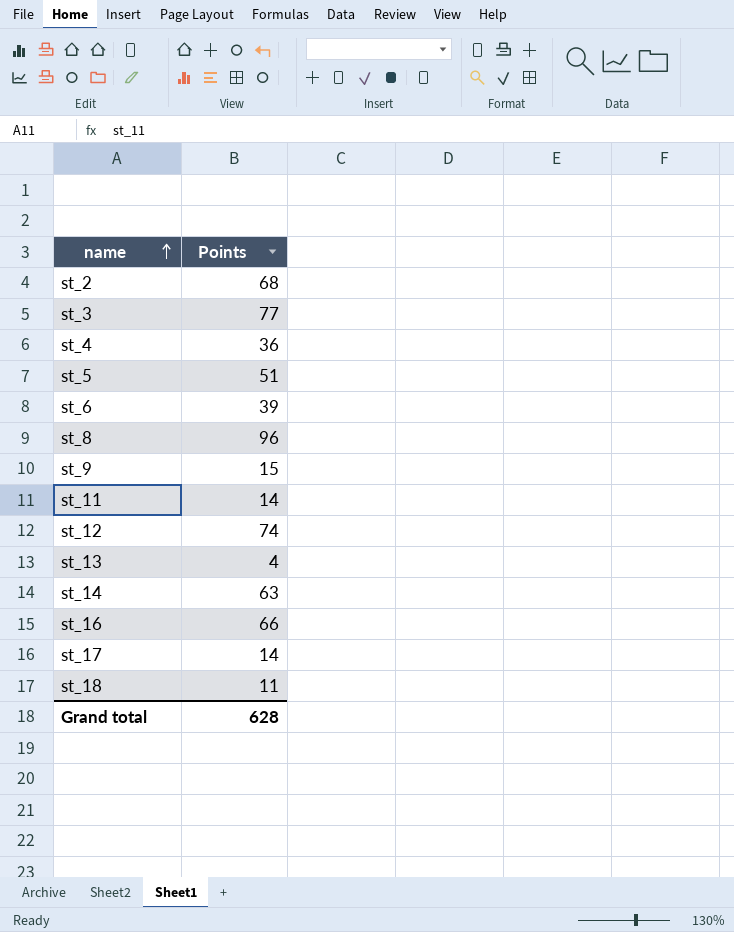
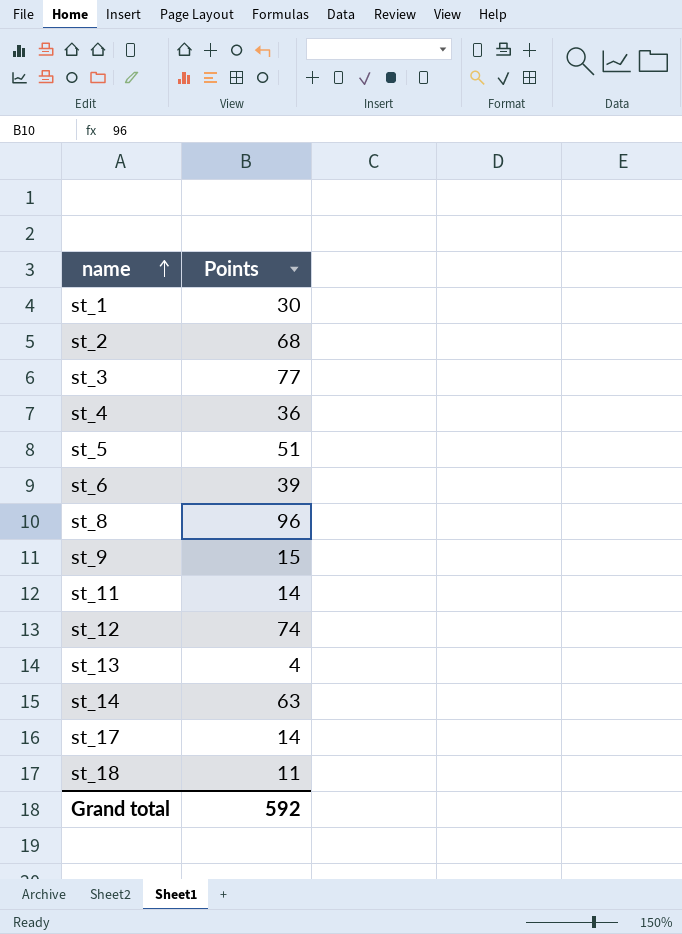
row st_16: 66 -> none
row st_1: none -> 30
Grand total | Points: 628 -> 592

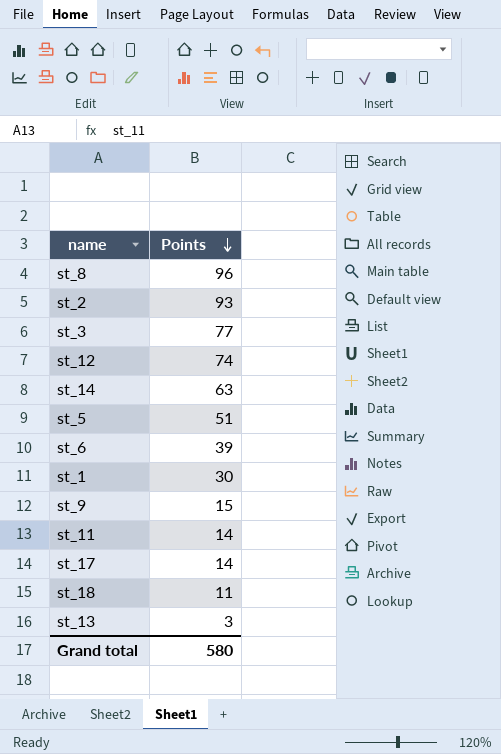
row order: name ascending -> Points descending
row st_4: 36 -> none
st_2 | Points: 68 -> 93
st_13 | Points: 4 -> 3
Grand total | Points: 592 -> 580

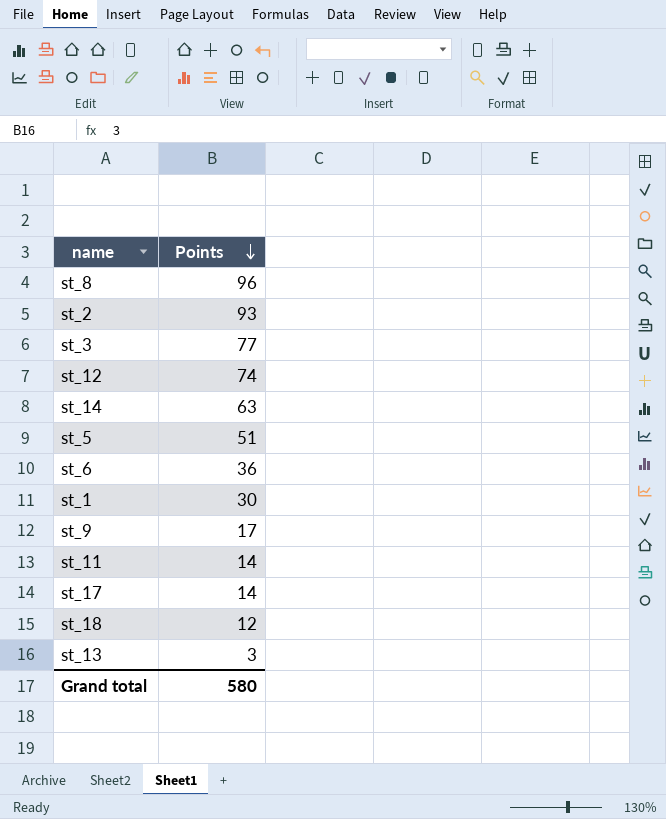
st_6 | Points: 39 -> 36
st_9 | Points: 15 -> 17
st_18 | Points: 11 -> 12

